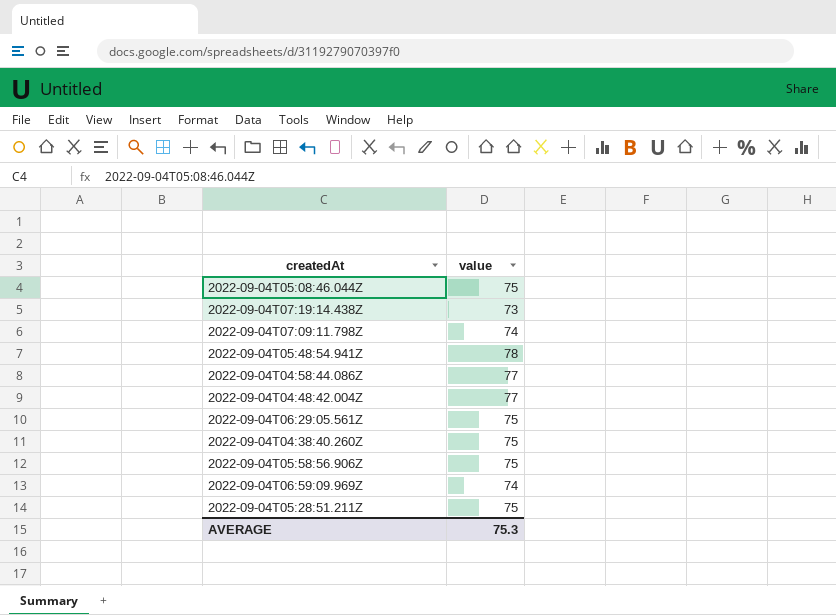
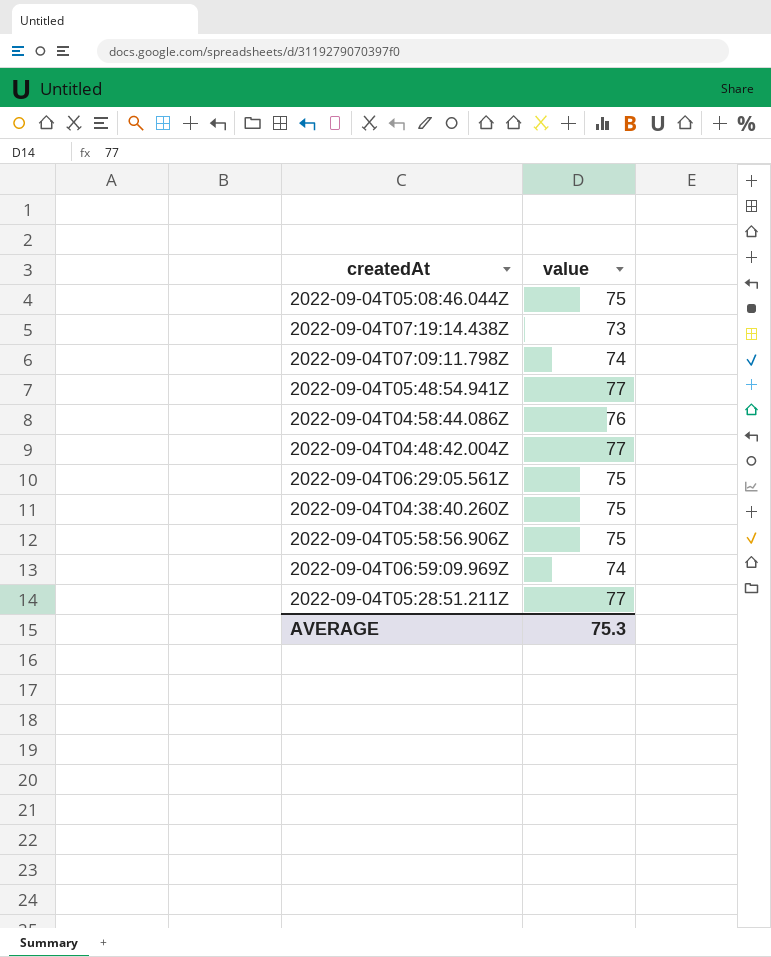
2022-09-04T05:48:54.941Z | value: 78 -> 77
2022-09-04T04:58:44.086Z | value: 77 -> 76
2022-09-04T05:28:51.211Z | value: 75 -> 77

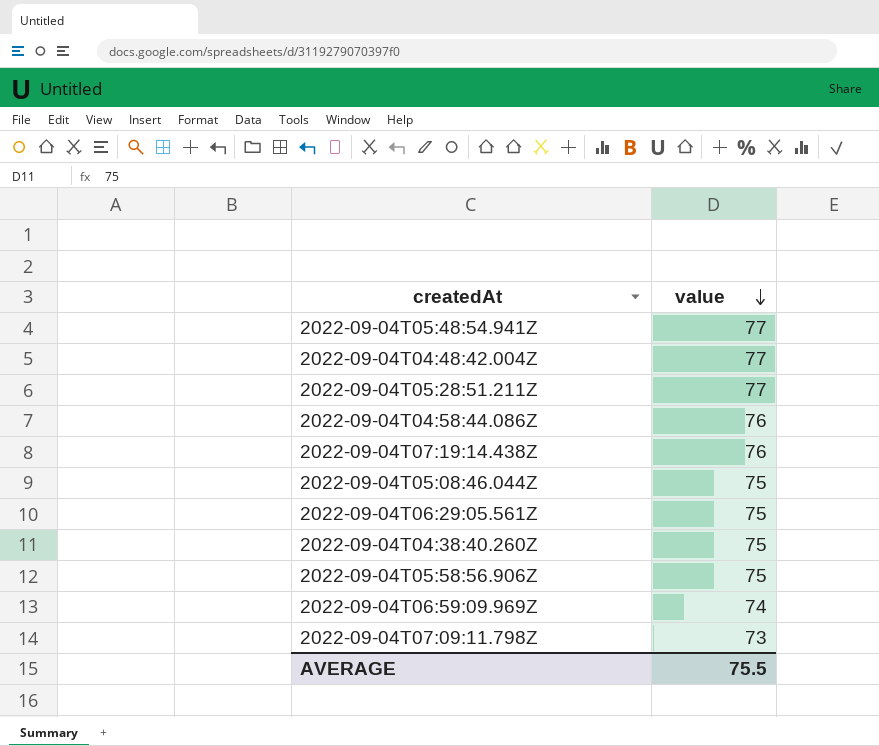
row order: none -> value descending
2022-09-04T07:19:14.438Z | value: 73 -> 76
2022-09-04T07:09:11.798Z | value: 74 -> 73
AVERAGE | value: 75.3 -> 75.5

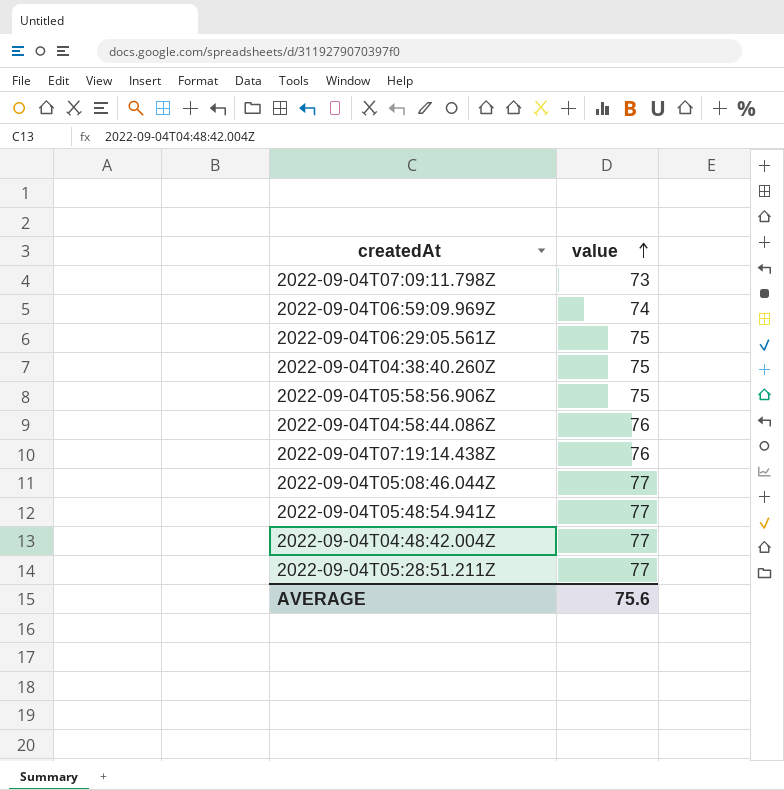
row order: value descending -> value ascending
2022-09-04T05:08:46.044Z | value: 75 -> 77
AVERAGE | value: 75.5 -> 75.6

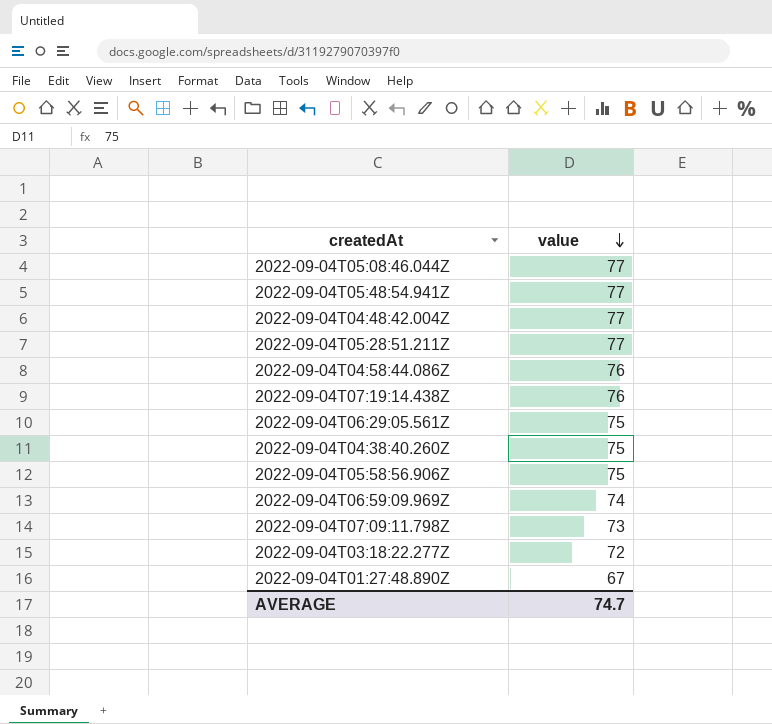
row order: value ascending -> value descending
row 2022-09-04T03:18:22.277Z: none -> 72
row 2022-09-04T01:27:48.890Z: none -> 67
AVERAGE | value: 75.6 -> 74.7

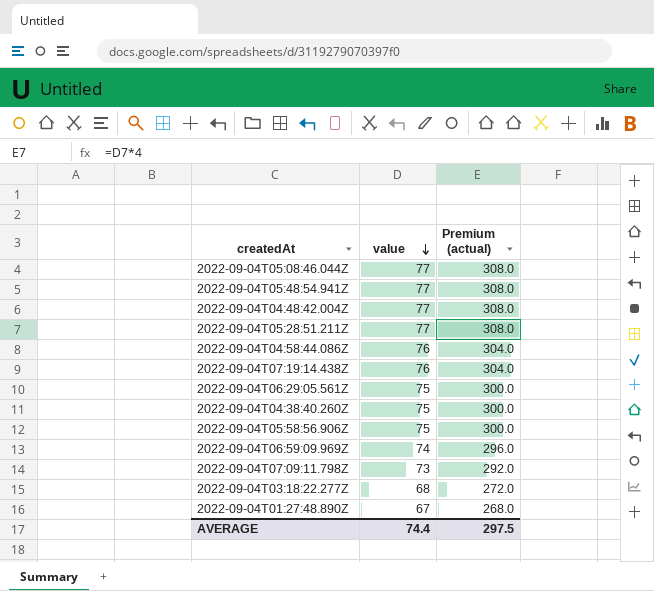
column Premium (actual) | formula: none -> [value] * 4
2022-09-04T03:18:22.277Z | value: 72 -> 68
AVERAGE | value: 74.7 -> 74.4

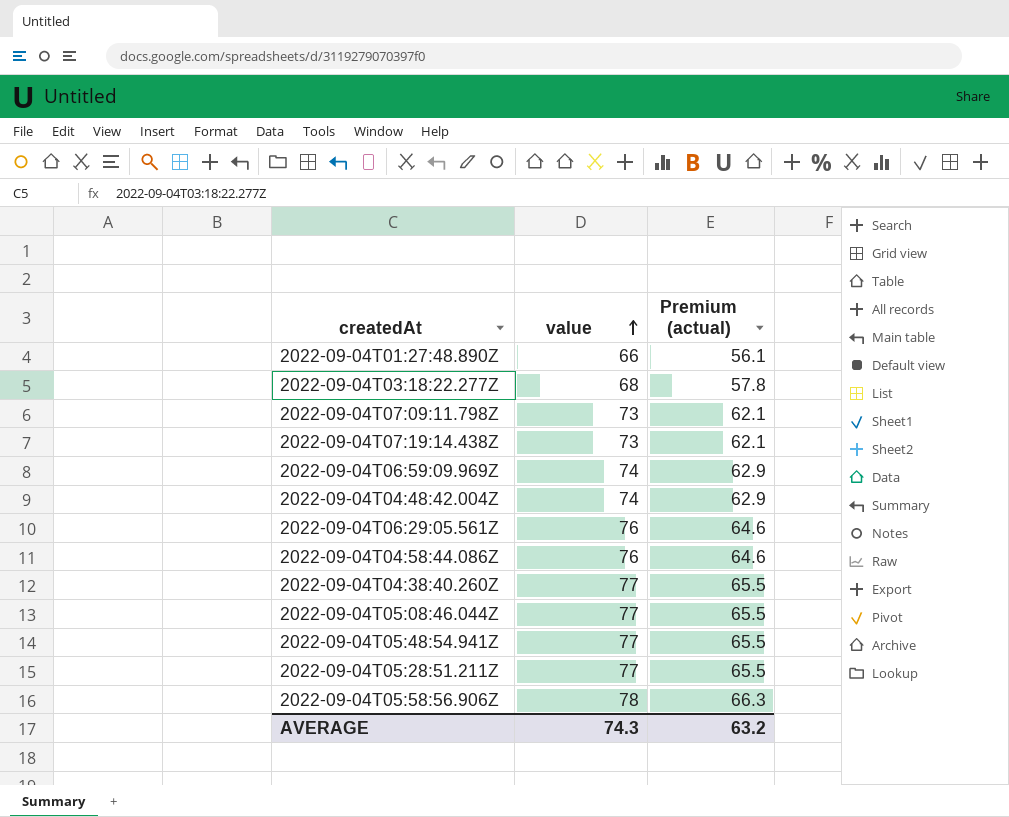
row order: value descending -> value ascending
column Premium (actual) | formula: [value] * 4 -> [value] * 0.85
2022-09-04T01:27:48.890Z | value: 67 -> 66
2022-09-04T07:19:14.438Z | value: 76 -> 73
2022-09-04T04:48:42.004Z | value: 77 -> 74
2022-09-04T06:29:05.561Z | value: 75 -> 76
2022-09-04T04:38:40.260Z | value: 75 -> 77
2022-09-04T05:58:56.906Z | value: 75 -> 78
AVERAGE | value: 74.4 -> 74.3
AVERAGE | Premium (actual): 297.5 -> 63.2

